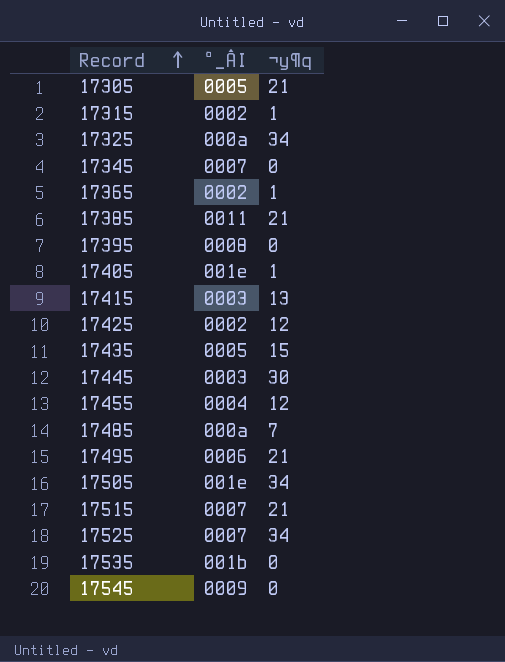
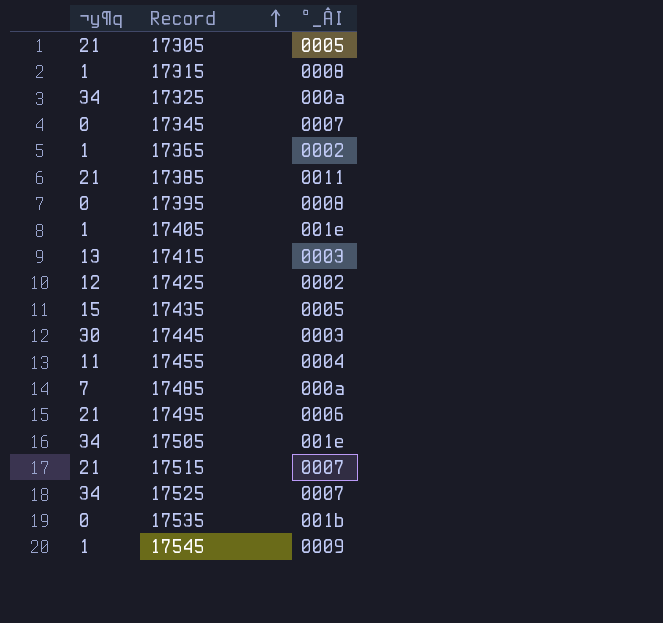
column ¬y¶q | position: 3 -> 1
17315 | °_ÂI: 0002 -> 0008
17455 | ¬y¶q: 12 -> 11
17545 | ¬y¶q: 0 -> 1

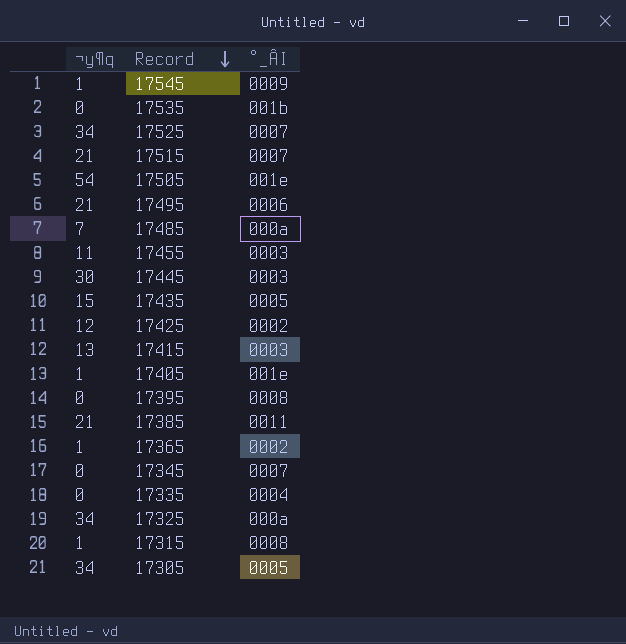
row order: Record ascending -> Record descending
17505 | ¬y¶q: 34 -> 54
17455 | °_ÂI: 0004 -> 0003
row 17335: none -> 0 | 0004
17305 | ¬y¶q: 21 -> 34

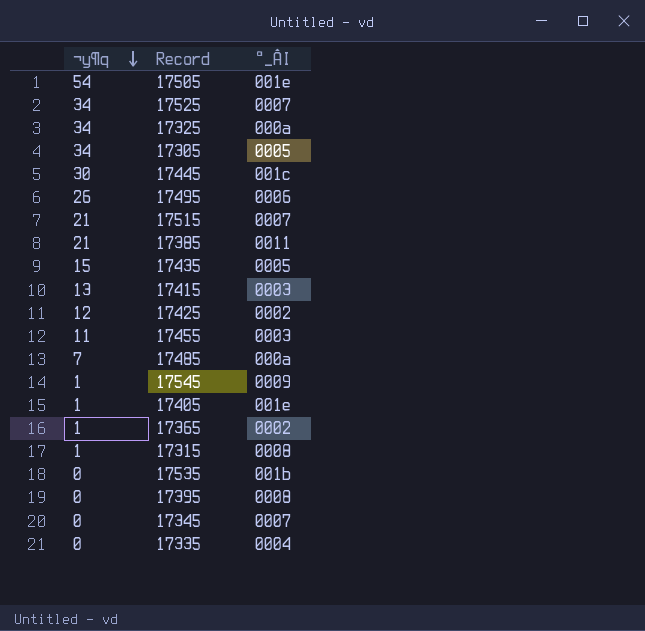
row order: Record descending -> ¬y¶q descending
17445 | °_ÂI: 0003 -> 001c
17495 | ¬y¶q: 21 -> 26

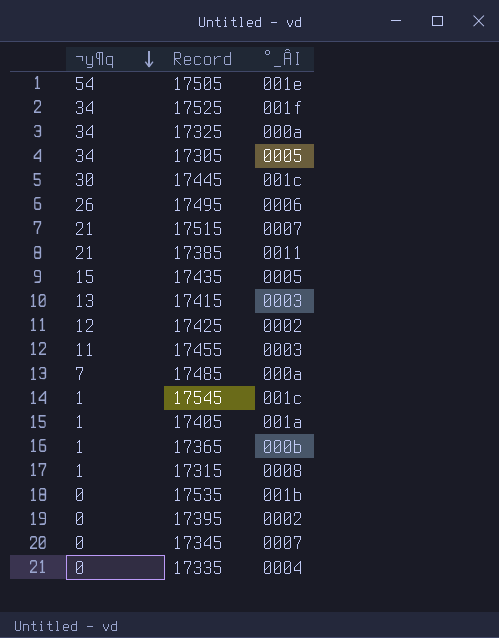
17525 | °_ÂI: 0007 -> 001f
17545 | °_ÂI: 0009 -> 001c
17405 | °_ÂI: 001e -> 001a
17365 | °_ÂI: 0002 -> 000b
17395 | °_ÂI: 0008 -> 0002

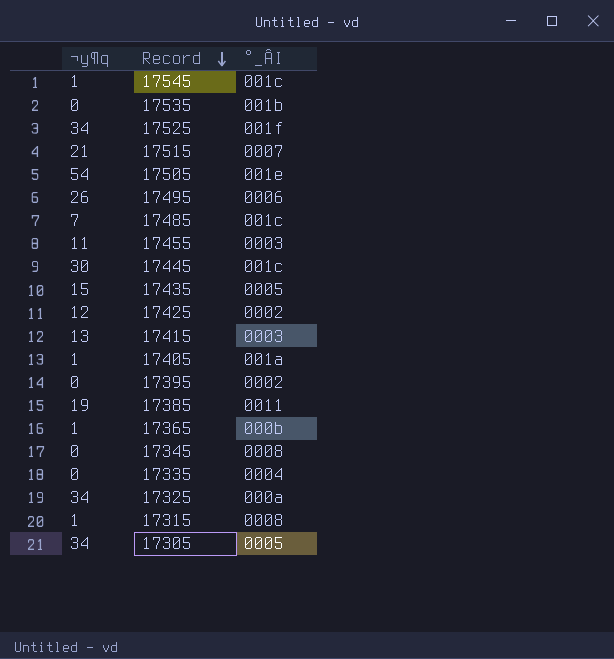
row order: ¬y¶q descending -> Record descending
17485 | °_ÂI: 000a -> 001c
17385 | ¬y¶q: 21 -> 19
17345 | °_ÂI: 0007 -> 0008

